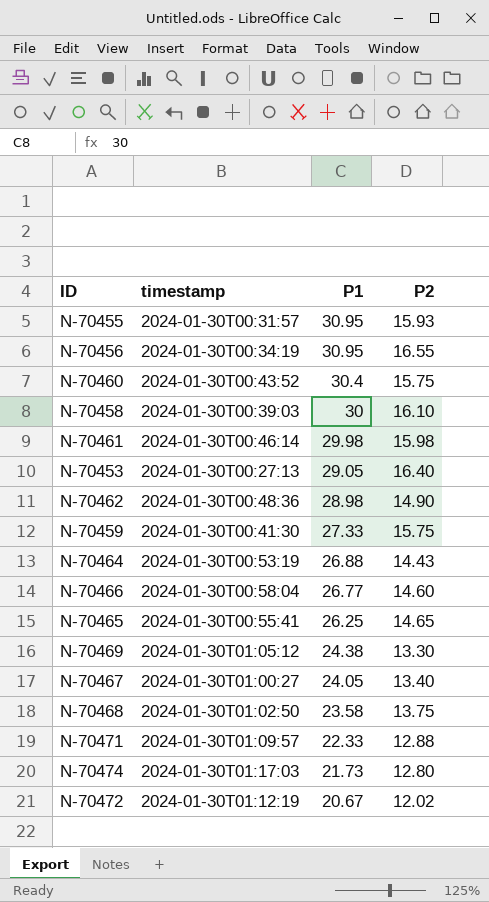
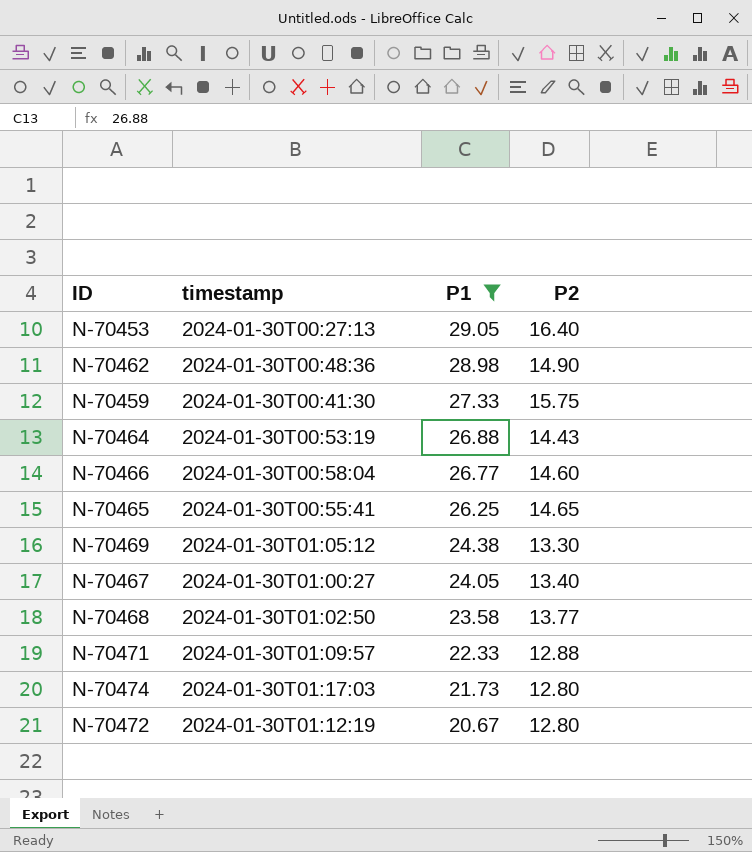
filter: none -> P1 <= 29.05
N-70468 | P2: 13.75 -> 13.77
N-70472 | P2: 12.02 -> 12.80

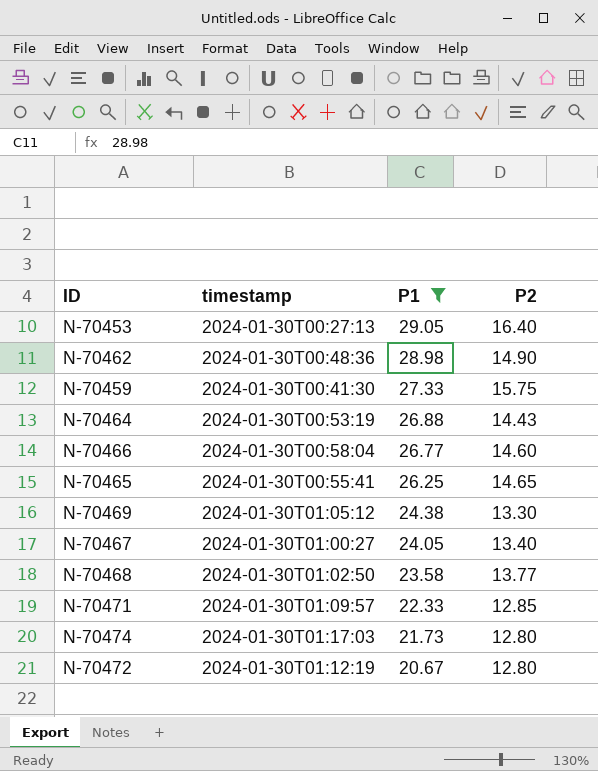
N-70471 | P2: 12.88 -> 12.85

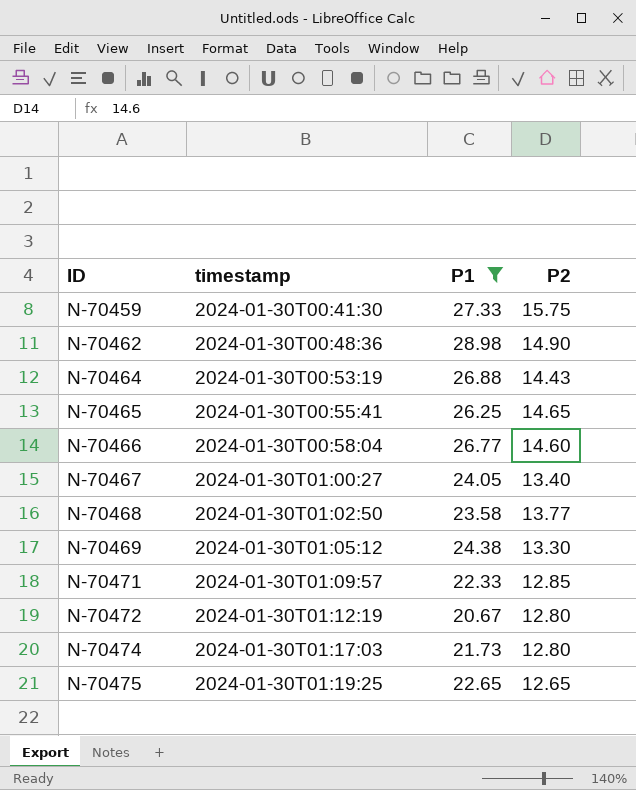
row order: P1 descending -> ID ascending
row N-70453: 2024-01-30T00:27:13 | 29.05 | 16.40 -> none
row N-70475: none -> 2024-01-30T01:19:25 | 22.65 | 12.65

